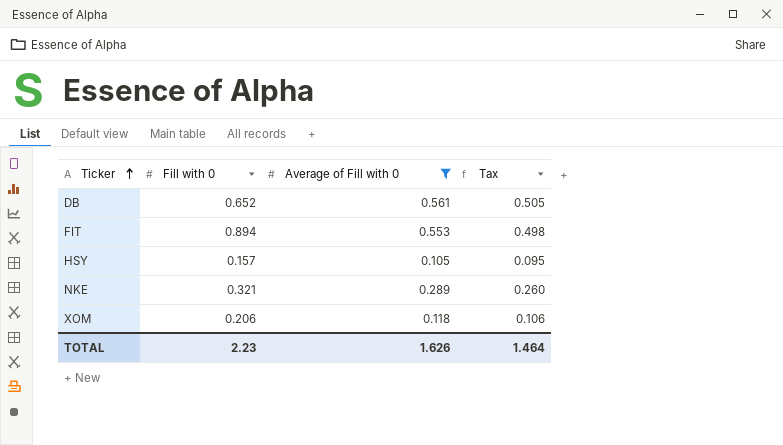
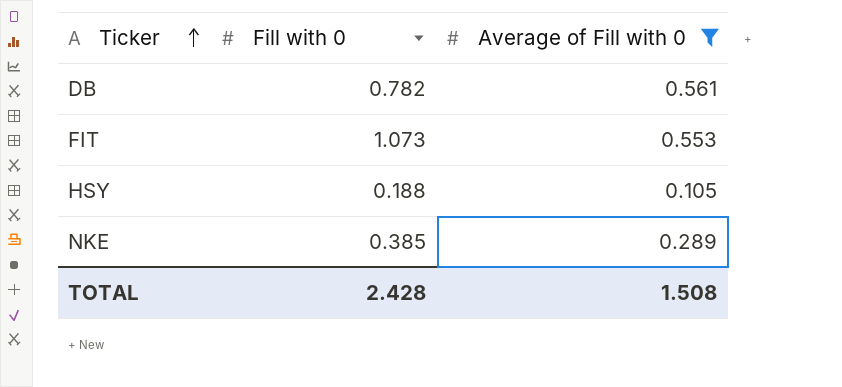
column Tax | formula: [Average of Fill with 0] * 0.9 -> none
row XOM: 0.206 | 0.118 | 0.106 -> none
DB | Fill with 0: 0.652 -> 0.782
FIT | Fill with 0: 0.894 -> 1.073
HSY | Fill with 0: 0.157 -> 0.188
NKE | Fill with 0: 0.321 -> 0.385
TOTAL | Fill with 0: 2.23 -> 2.428
TOTAL | Average of Fill with 0: 1.626 -> 1.508

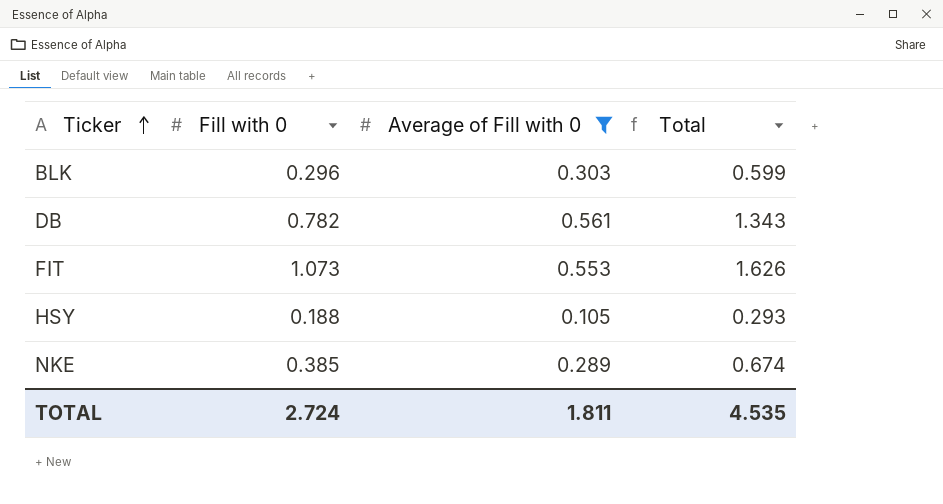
column Total | formula: none -> [Fill with 0] + [Average of Fill with 0]
row BLK: none -> 0.296 | 0.303 | 0.599
TOTAL | Fill with 0: 2.428 -> 2.724
TOTAL | Average of Fill with 0: 1.508 -> 1.811

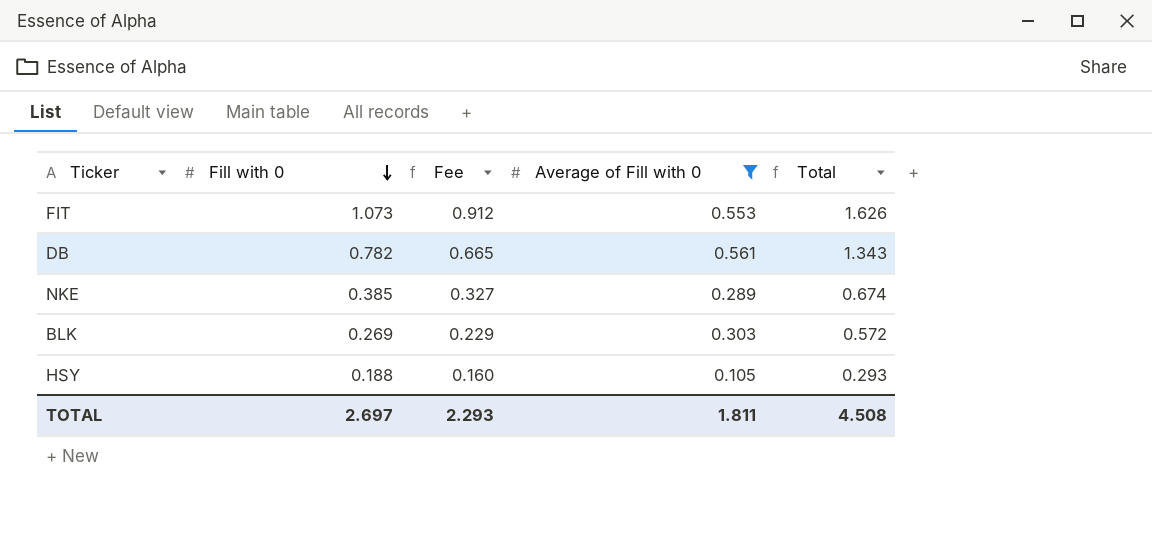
row order: Ticker ascending -> Fill with 0 descending
column Fee | formula: none -> [Fill with 0] * 0.85
BLK | Fill with 0: 0.296 -> 0.269
BLK | Total: 0.599 -> 0.572
TOTAL | Fill with 0: 2.724 -> 2.697
TOTAL | Total: 4.535 -> 4.508

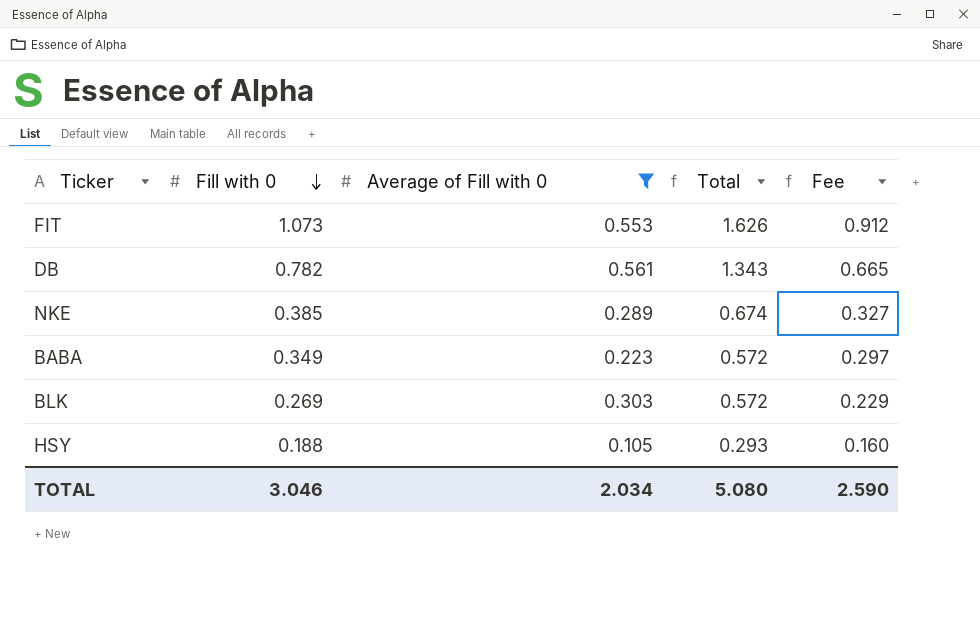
column Fee | position: 3 -> 5
row BABA: none -> 0.349 | 0.223 | 0.572 | 0.297
TOTAL | Fill with 0: 2.697 -> 3.046
TOTAL | Average of Fill with 0: 1.811 -> 2.034
TOTAL | Total: 4.508 -> 5.080
TOTAL | Fee: 2.293 -> 2.590

